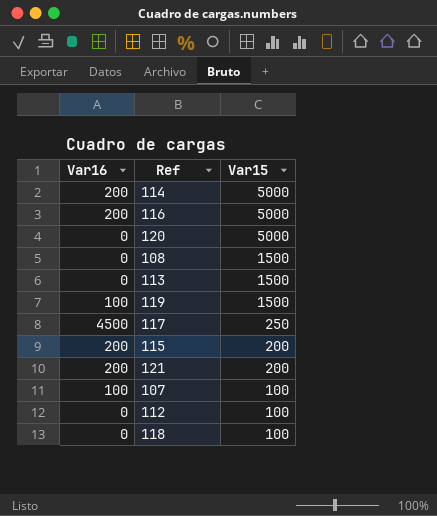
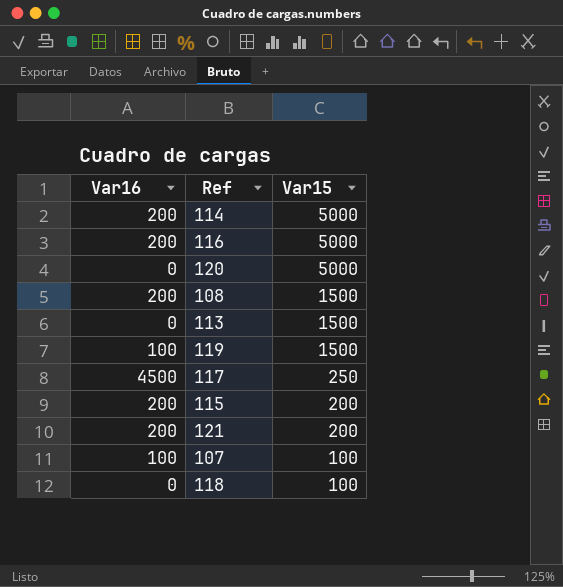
row 112: 0 | 100 -> none
108 | Var16: 0 -> 200

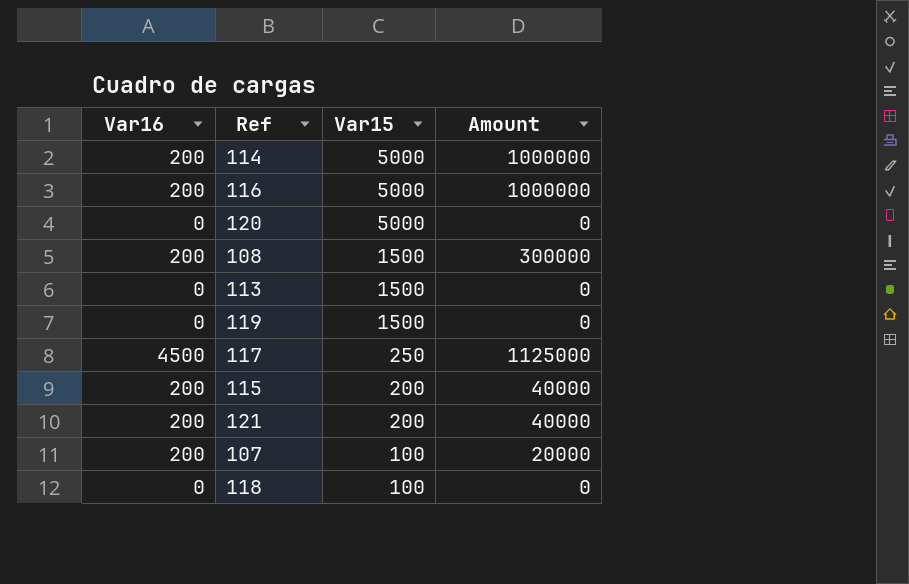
column Amount | formula: none -> [Var16] * [Var15]
119 | Var16: 100 -> 0
107 | Var16: 100 -> 200

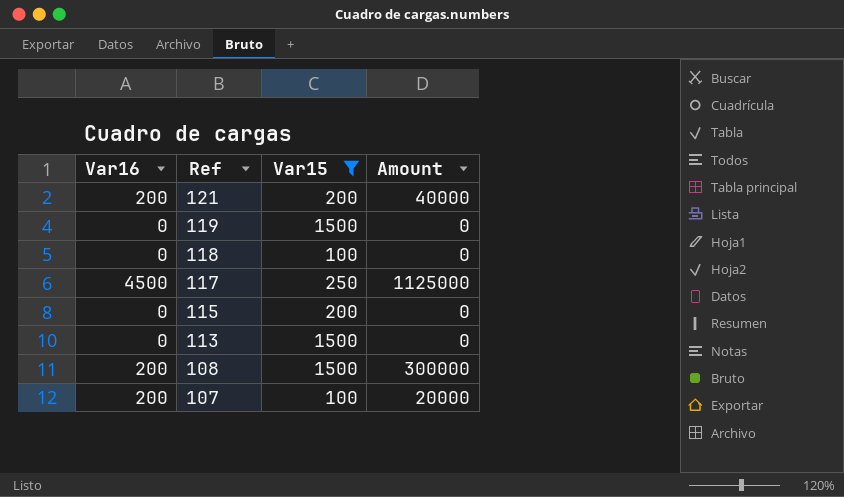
filter: none -> Var15 != 5000
row order: Var15 descending -> Ref descending
115 | Var16: 200 -> 0
115 | Amount: 40000 -> 0

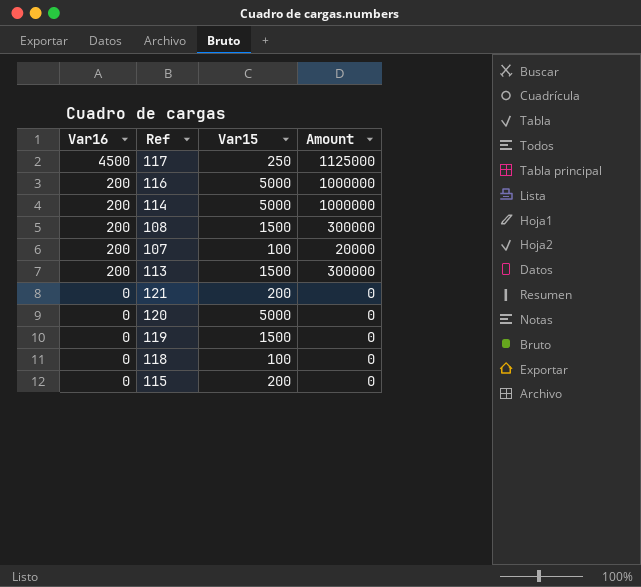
filter: Var15 != 5000 -> none
row order: Ref descending -> Var16 descending
113 | Var16: 0 -> 200
113 | Amount: 0 -> 300000
121 | Var16: 200 -> 0
121 | Amount: 40000 -> 0

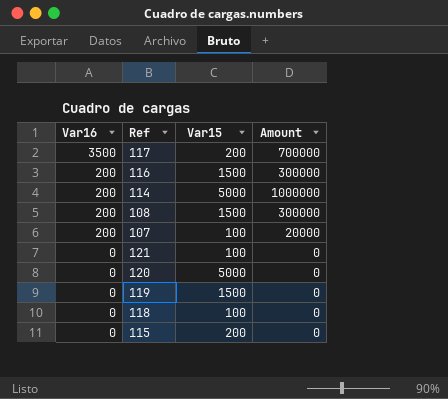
row 113: 200 | 1500 | 300000 -> none
117 | Var16: 4500 -> 3500
117 | Var15: 250 -> 200
117 | Amount: 1125000 -> 700000
116 | Var15: 5000 -> 1500
116 | Amount: 1000000 -> 300000
121 | Var15: 200 -> 100

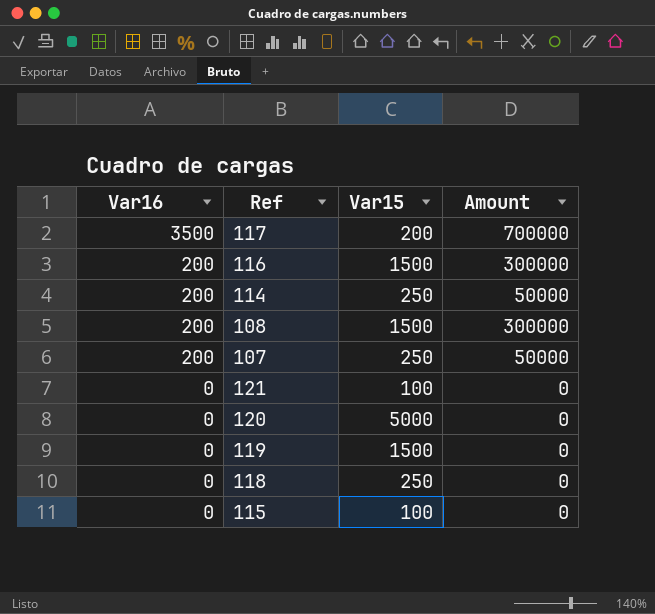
114 | Var15: 5000 -> 250
114 | Amount: 1000000 -> 50000
107 | Var15: 100 -> 250
107 | Amount: 20000 -> 50000
118 | Var15: 100 -> 250
115 | Var15: 200 -> 100

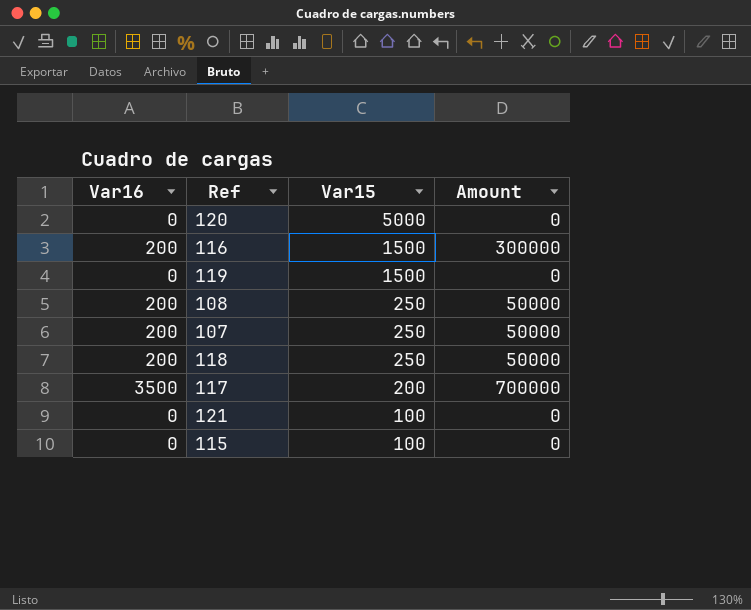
row order: Var16 descending -> Var15 descending
row 114: 200 | 250 | 50000 -> none
108 | Var15: 1500 -> 250
108 | Amount: 300000 -> 50000
118 | Var16: 0 -> 200
118 | Amount: 0 -> 50000

